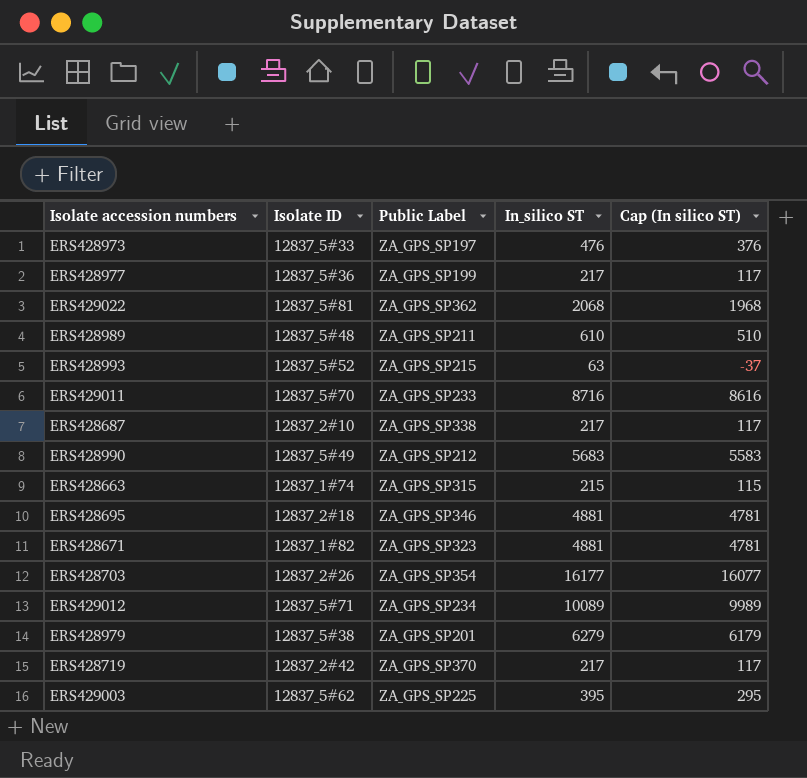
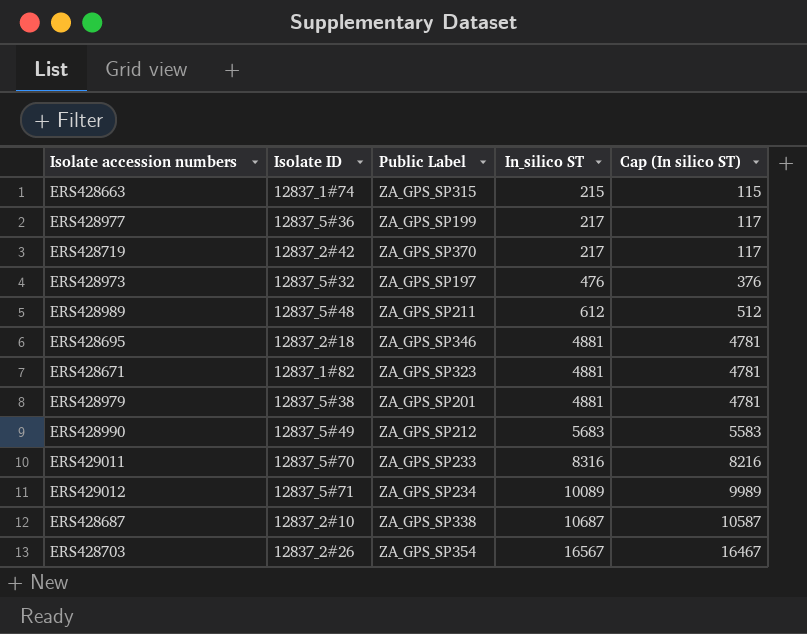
row order: none -> In_silico ST ascending
row ERS429022: 12837_5#81 | ZA_GPS_SP362 | 2068 | 1968 -> none
row ERS428993: 12837_5#52 | ZA_GPS_SP215 | 63 | -37 -> none
row ERS429003: 12837_5#62 | ZA_GPS_SP225 | 395 | 295 -> none
ERS428973 | Isolate ID: 12837_5#33 -> 12837_5#32
ERS428989 | In_silico ST: 610 -> 612
ERS428989 | Cap (In silico ST): 510 -> 512
ERS428979 | In_silico ST: 6279 -> 4881
ERS428979 | Cap (In silico ST): 6179 -> 4781
ERS429011 | In_silico ST: 8716 -> 8316
ERS429011 | Cap (In silico ST): 8616 -> 8216
ERS428687 | In_silico ST: 217 -> 10687
ERS428687 | Cap (In silico ST): 117 -> 10587
ERS428703 | In_silico ST: 16177 -> 16567
ERS428703 | Cap (In silico ST): 16077 -> 16467

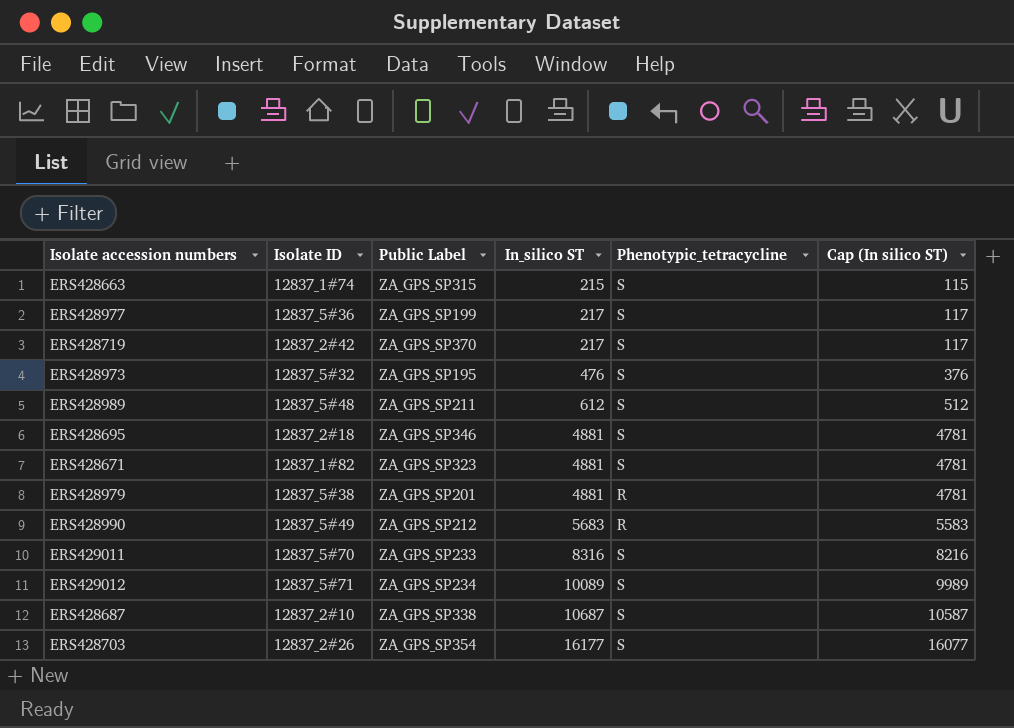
column Phenotypic_tetracycline | position: none -> 5
ERS428973 | Public Label: ZA_GPS_SP197 -> ZA_GPS_SP195
ERS428703 | In_silico ST: 16567 -> 16177
ERS428703 | Cap (In silico ST): 16467 -> 16077

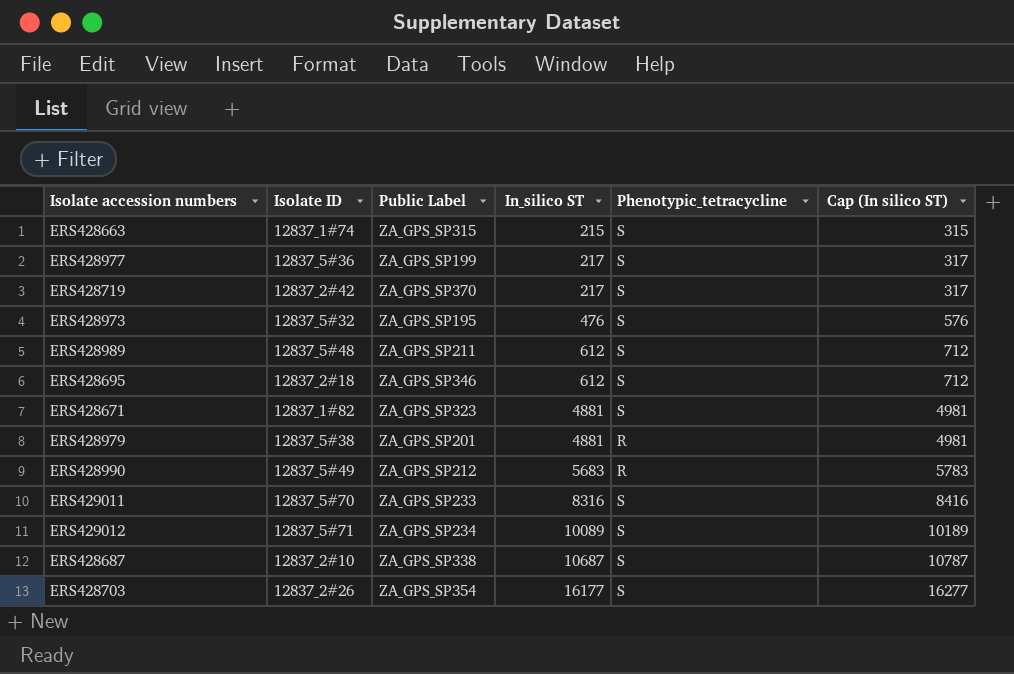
column Cap (In silico ST) | formula: [In_silico ST] - 100 -> [In_silico ST] + 100
ERS428695 | In_silico ST: 4881 -> 612

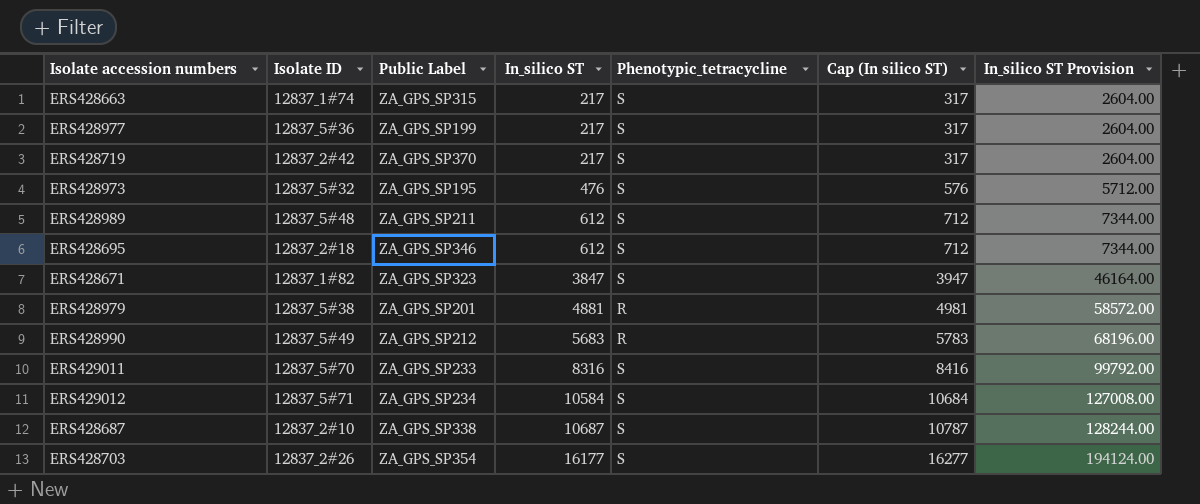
column In_silico ST Provision | formula: none -> [In_silico ST] * 12
ERS428663 | In_silico ST: 215 -> 217
ERS428663 | Cap (In silico ST): 315 -> 317
ERS428671 | In_silico ST: 4881 -> 3847
ERS428671 | Cap (In silico ST): 4981 -> 3947
ERS429012 | In_silico ST: 10089 -> 10584
ERS429012 | Cap (In silico ST): 10189 -> 10684

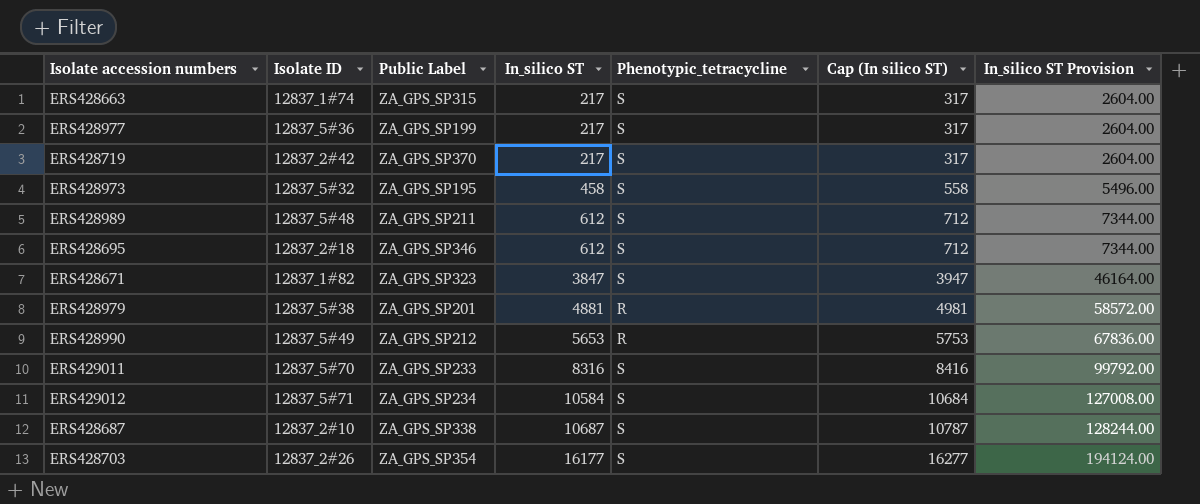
ERS428973 | In_silico ST: 476 -> 458
ERS428973 | Cap (In silico ST): 576 -> 558
ERS428973 | In_silico ST Provision: 5712.00 -> 5496.00
ERS428990 | In_silico ST: 5683 -> 5653
ERS428990 | Cap (In silico ST): 5783 -> 5753
ERS428990 | In_silico ST Provision: 68196.00 -> 67836.00

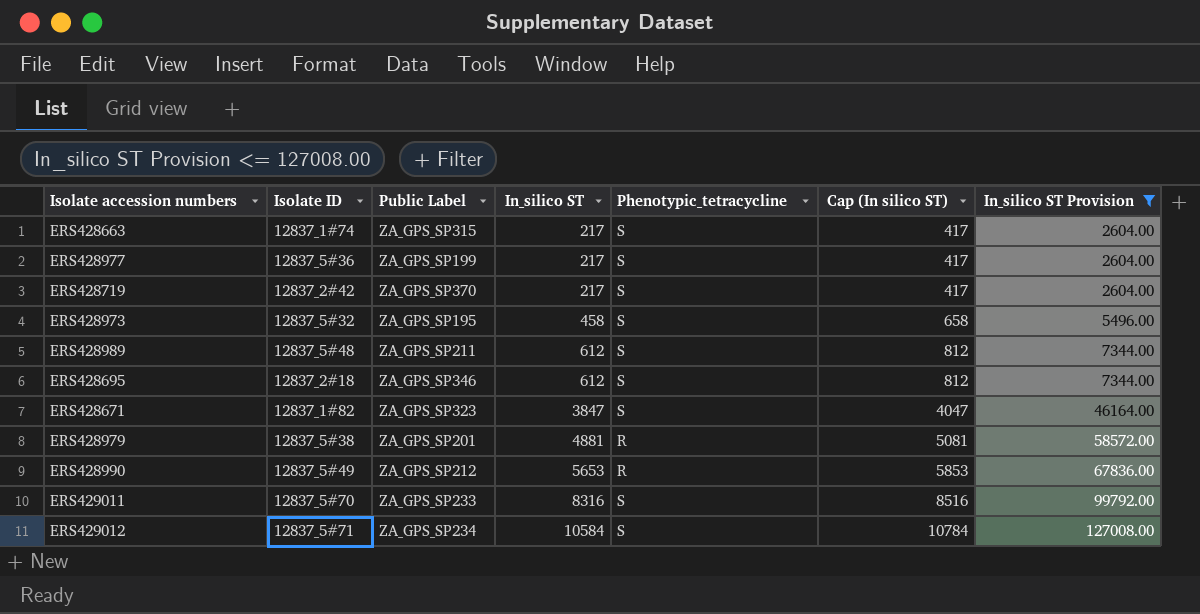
filter: none -> In_silico ST Provision <= 127008.00
column Cap (In silico ST) | formula: [In_silico ST] + 100 -> [In_silico ST] + 200

